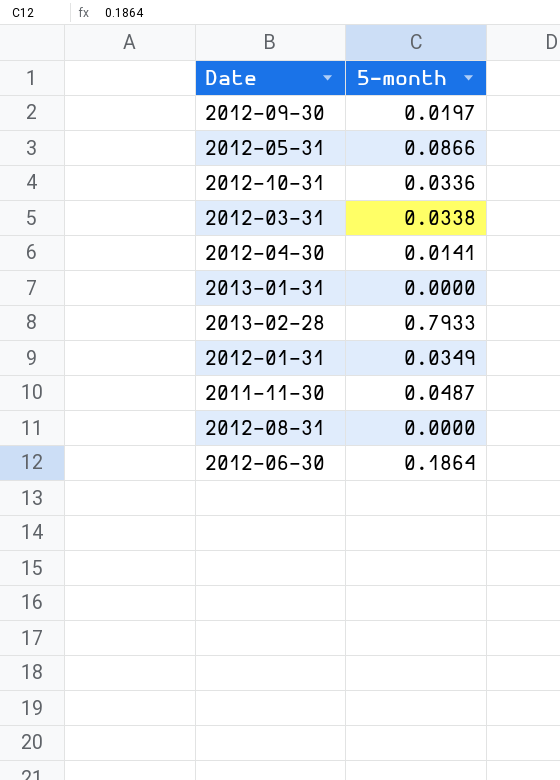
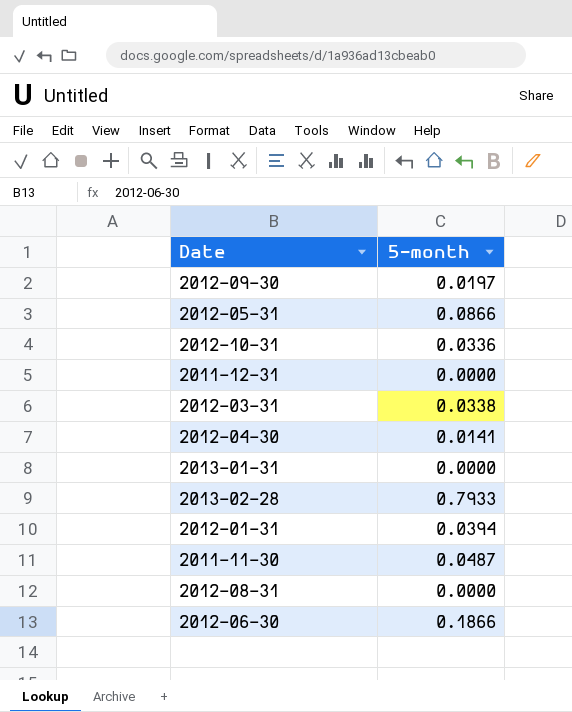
row 2011-12-31: none -> 0.0000
2012-01-31 | 5-month: 0.0349 -> 0.0394
2012-06-30 | 5-month: 0.1864 -> 0.1866

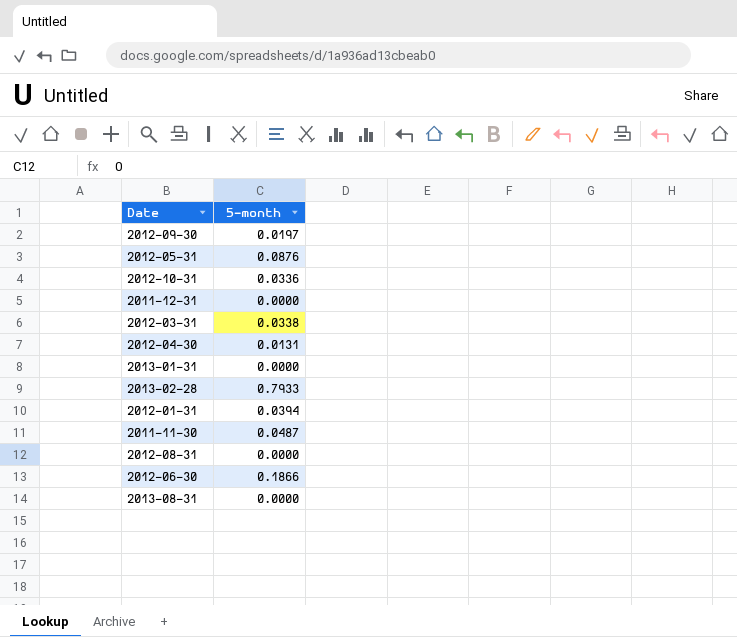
2012-05-31 | 5-month: 0.0866 -> 0.0876
2012-04-30 | 5-month: 0.0141 -> 0.0131
row 2013-08-31: none -> 0.0000

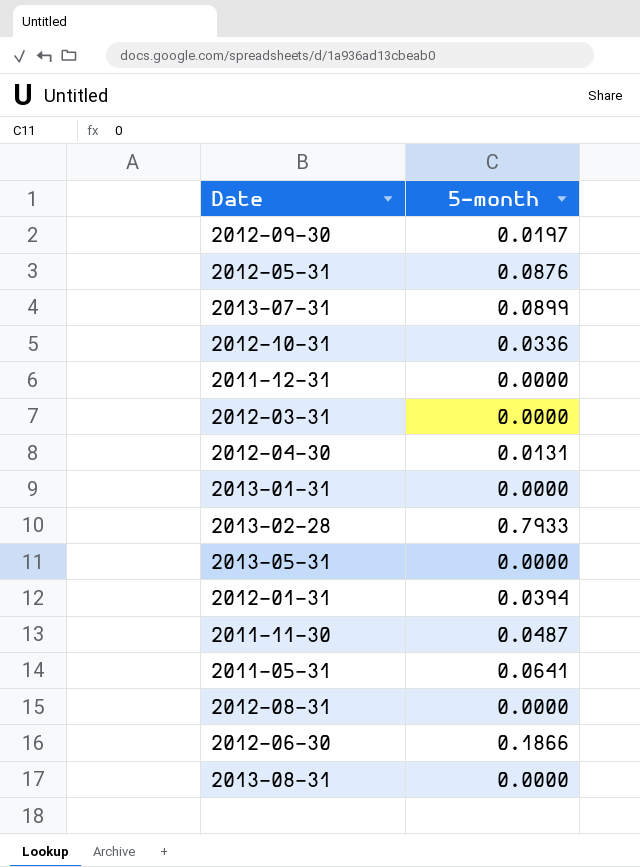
row 2013-07-31: none -> 0.0899
2012-03-31 | 5-month: 0.0338 -> 0.0000
row 2013-05-31: none -> 0.0000
row 2011-05-31: none -> 0.0641

